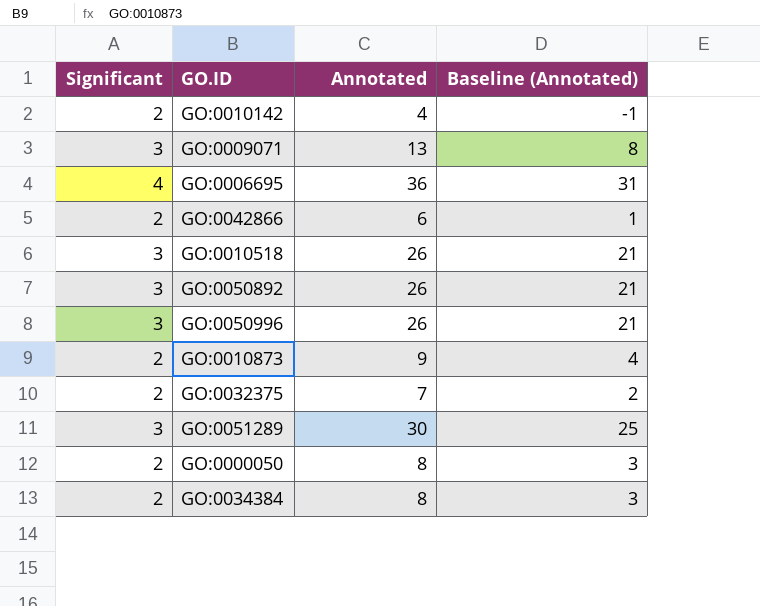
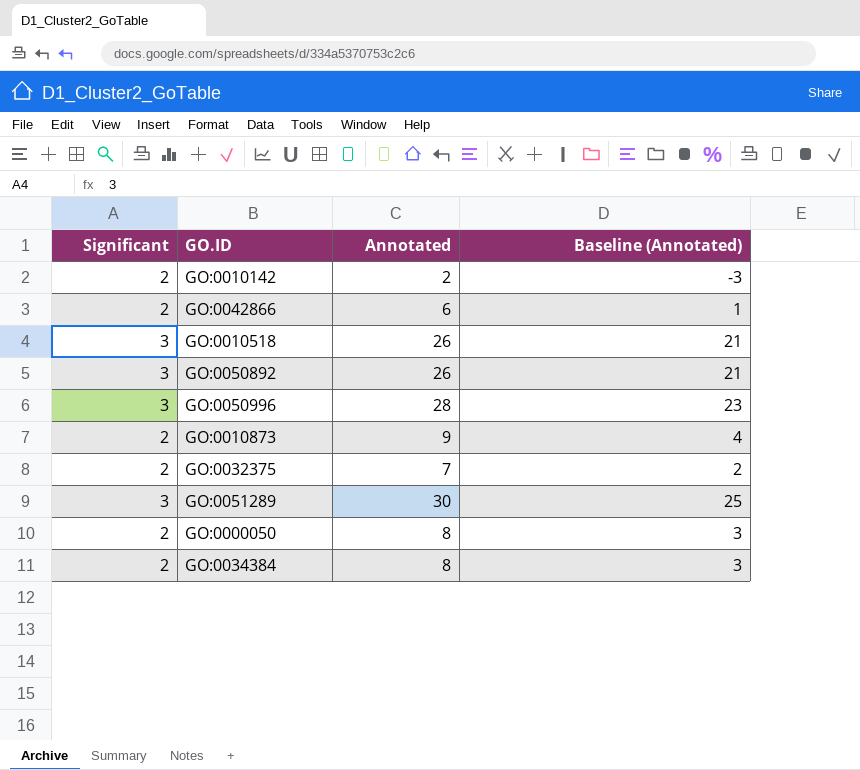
row GO:0009071: 3 | 13 | 8 -> none
row GO:0006695: 4 | 36 | 31 -> none
GO:0010142 | Annotated: 4 -> 2
GO:0010142 | Baseline (Annotated): -1 -> -3
GO:0050996 | Annotated: 26 -> 28
GO:0050996 | Baseline (Annotated): 21 -> 23

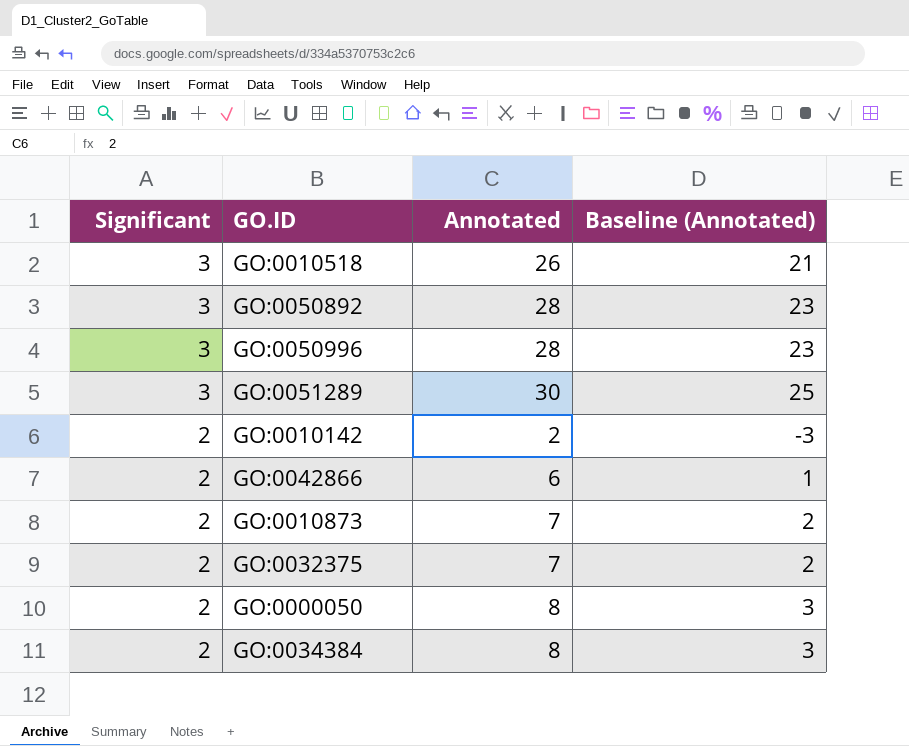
row order: none -> Significant descending
GO:0050892 | Annotated: 26 -> 28
GO:0050892 | Baseline (Annotated): 21 -> 23
GO:0010873 | Annotated: 9 -> 7
GO:0010873 | Baseline (Annotated): 4 -> 2

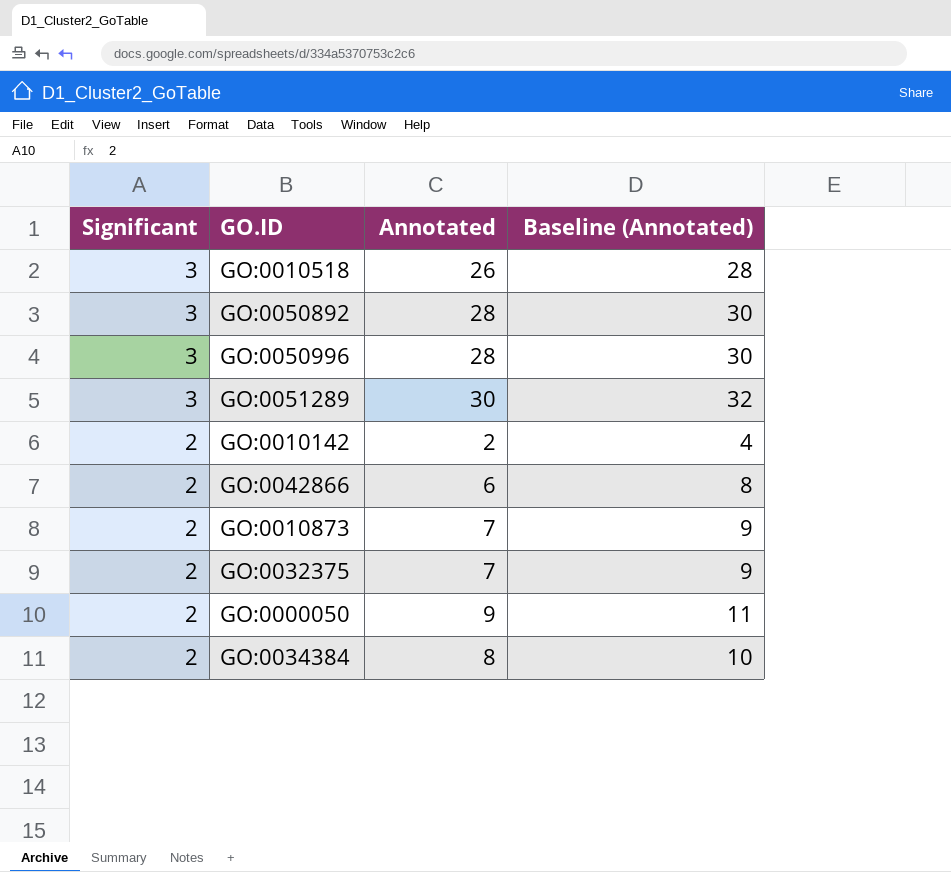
column Baseline (Annotated) | formula: [Annotated] - 5 -> [Annotated] + 2
GO:0000050 | Annotated: 8 -> 9

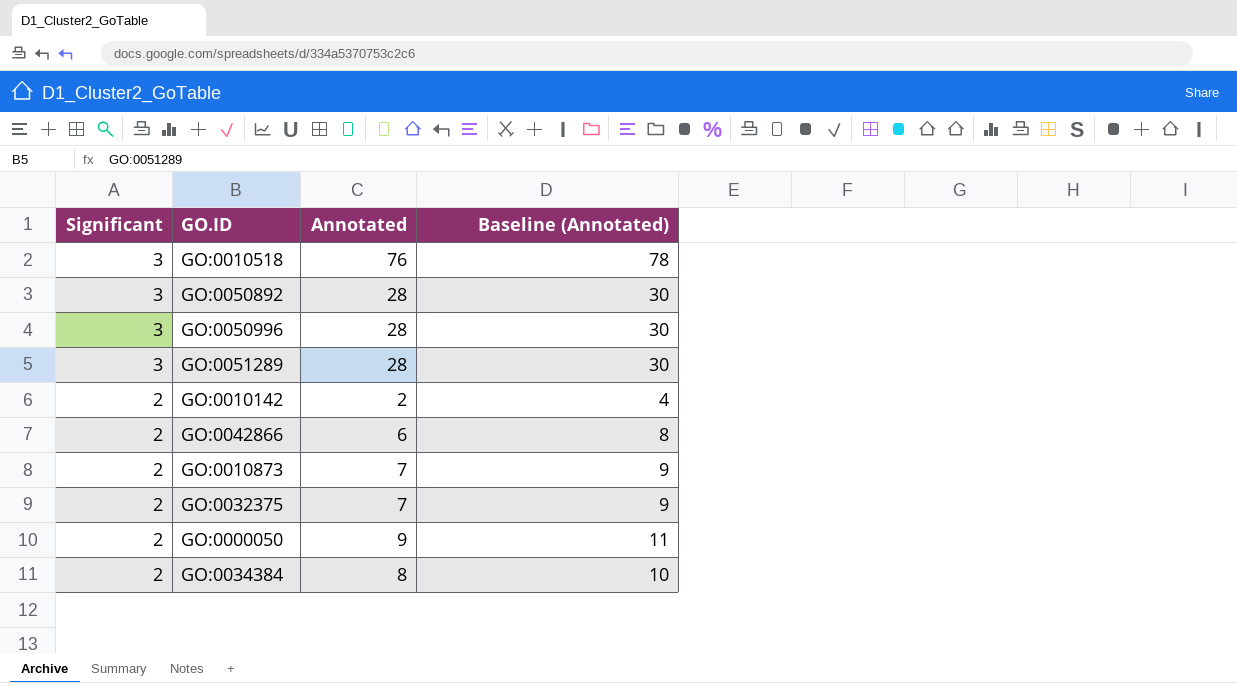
GO:0010518 | Annotated: 26 -> 76
GO:0010518 | Baseline (Annotated): 28 -> 78
GO:0051289 | Annotated: 30 -> 28
GO:0051289 | Baseline (Annotated): 32 -> 30

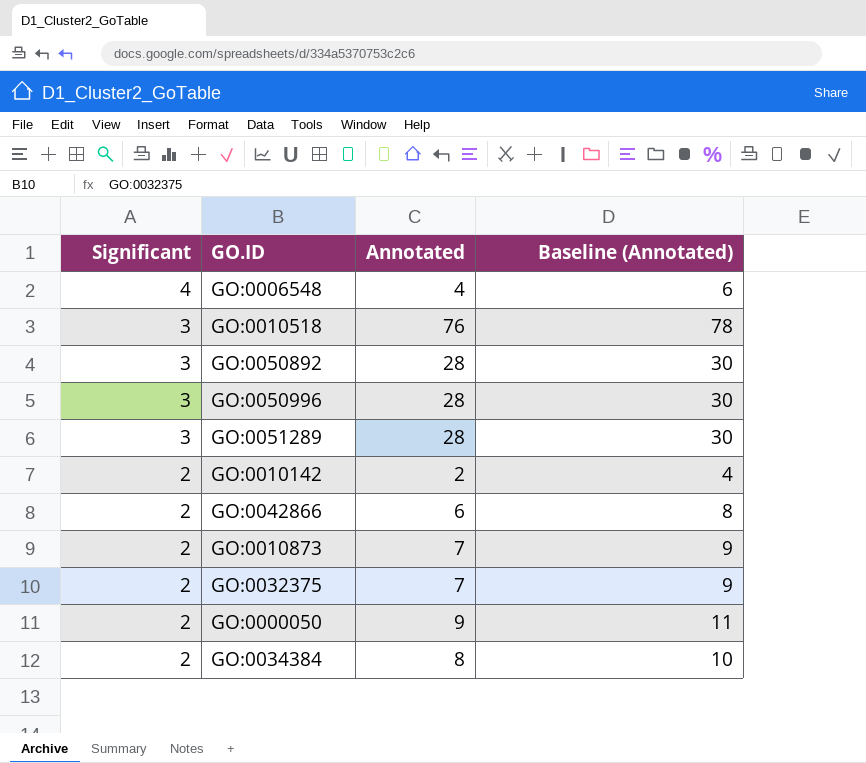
row GO:0006548: none -> 4 | 4 | 6

